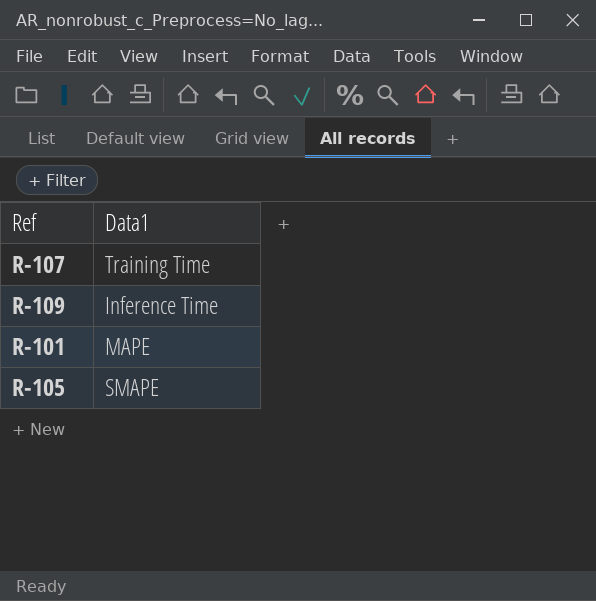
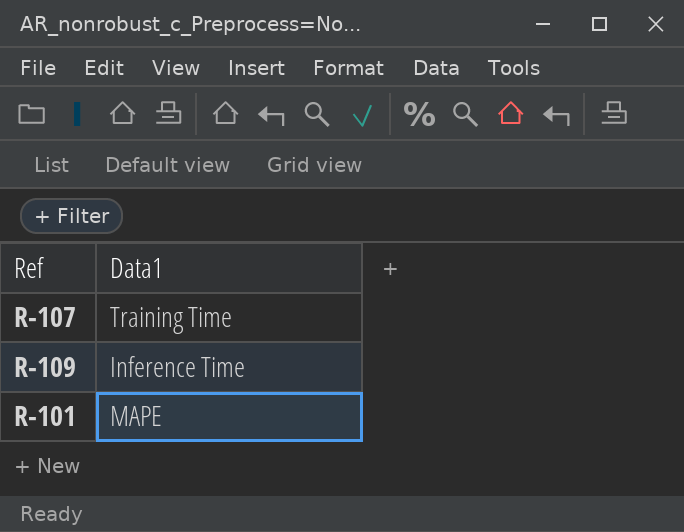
row R-105: SMAPE -> none

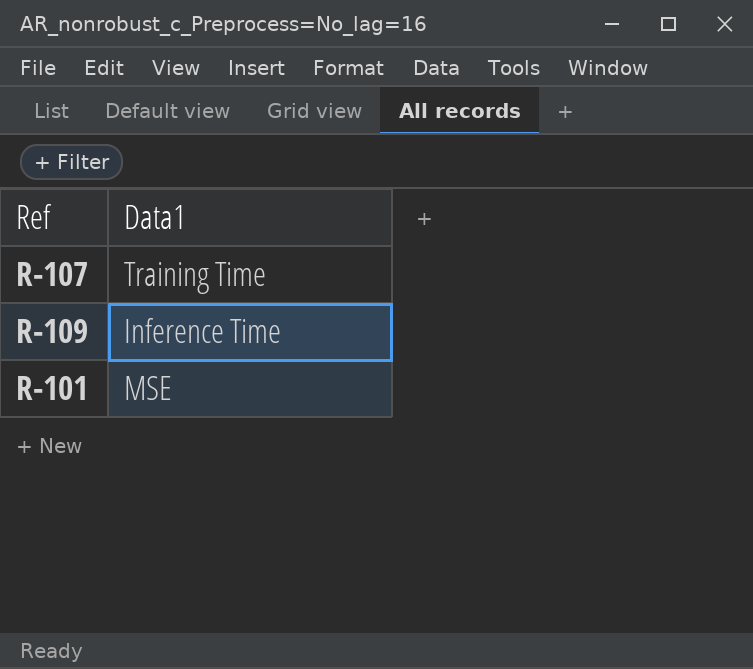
R-101 | Data1: MAPE -> MSE

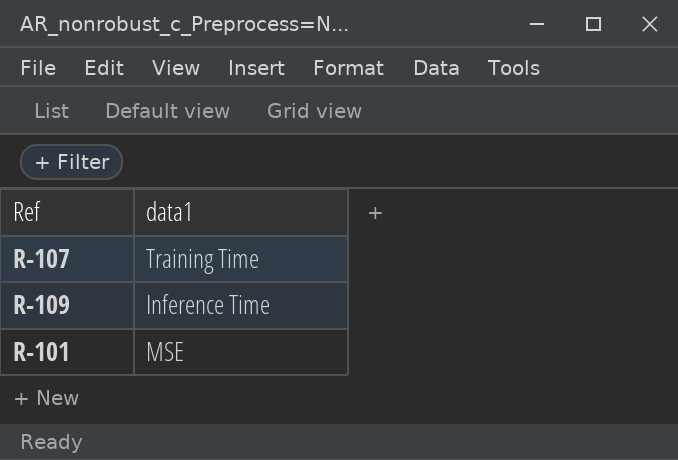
column name: Data1 -> data1

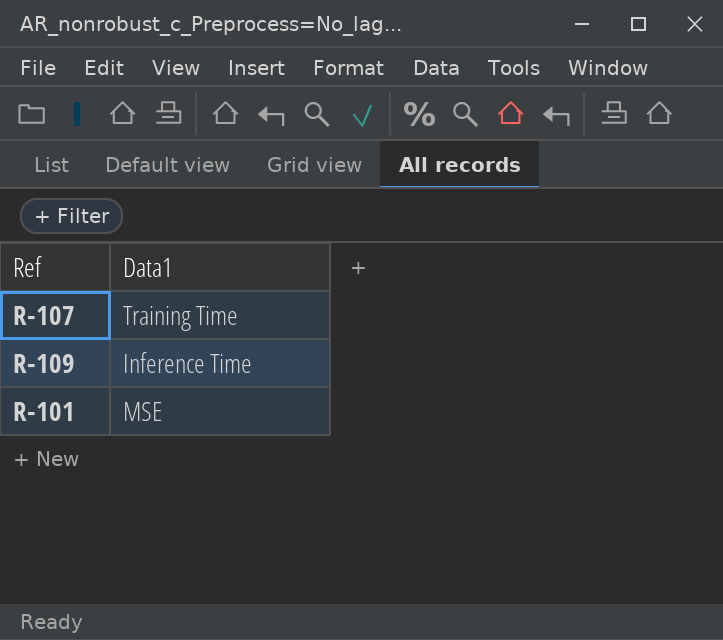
column name: data1 -> Data1

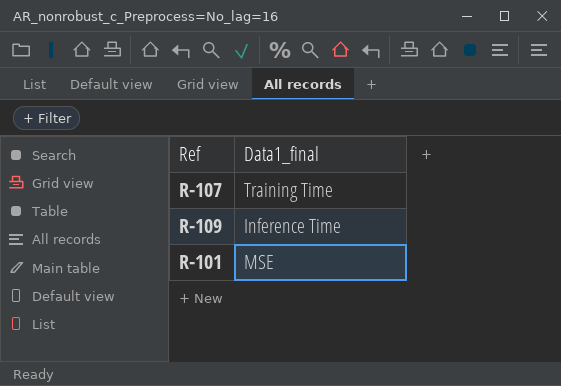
column name: Data1 -> Data1_final

